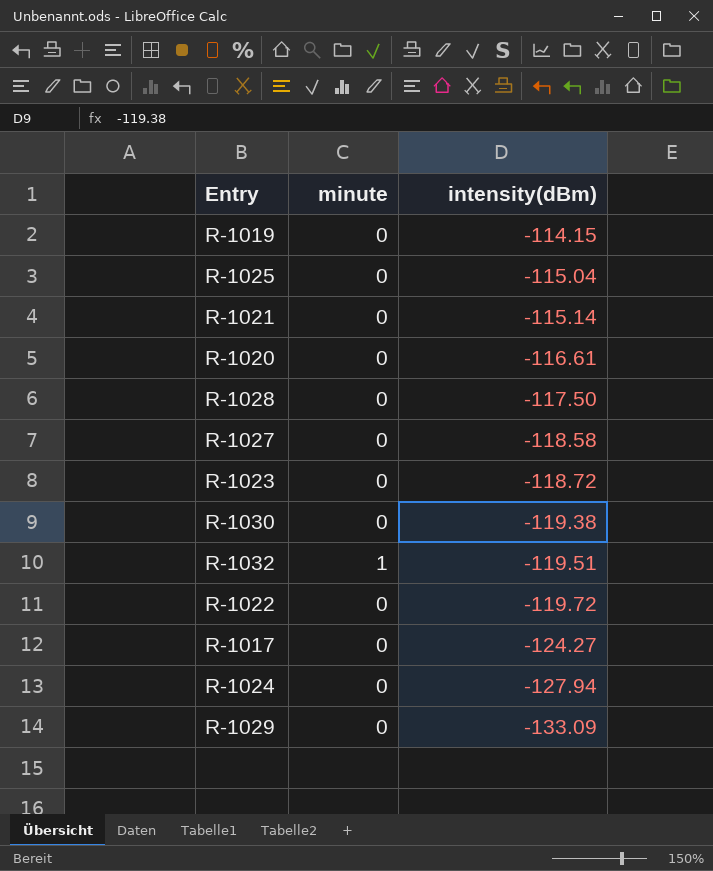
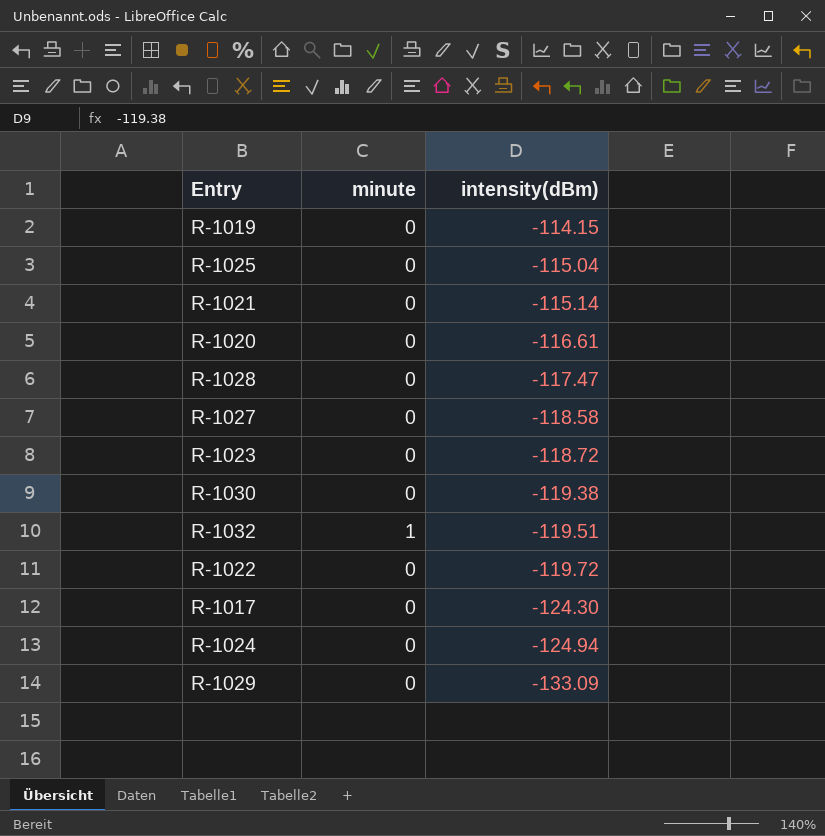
R-1028 | intensity(dBm): -117.50 -> -117.47
R-1017 | intensity(dBm): -124.27 -> -124.30
R-1024 | intensity(dBm): -127.94 -> -124.94

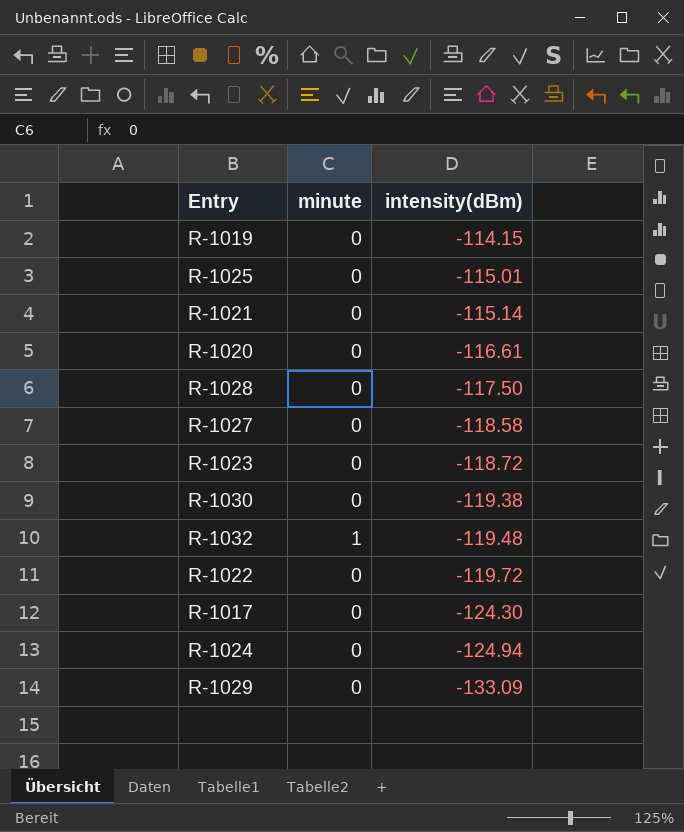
R-1025 | intensity(dBm): -115.04 -> -115.01
R-1028 | intensity(dBm): -117.47 -> -117.50
R-1032 | intensity(dBm): -119.51 -> -119.48

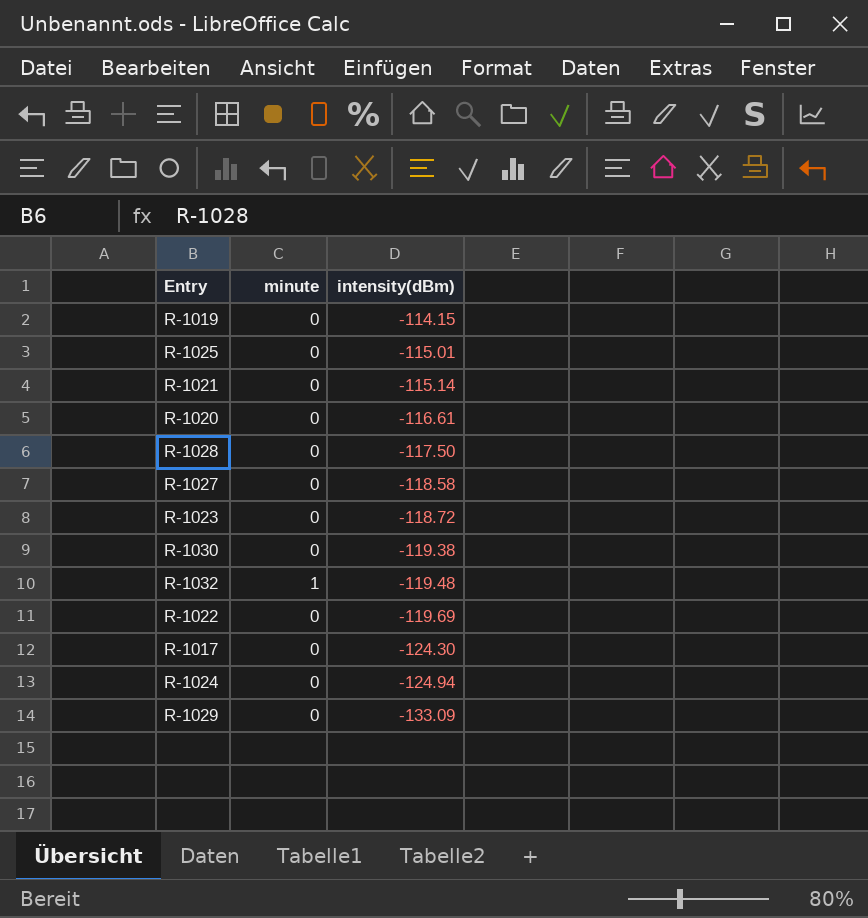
R-1022 | intensity(dBm): -119.72 -> -119.69

